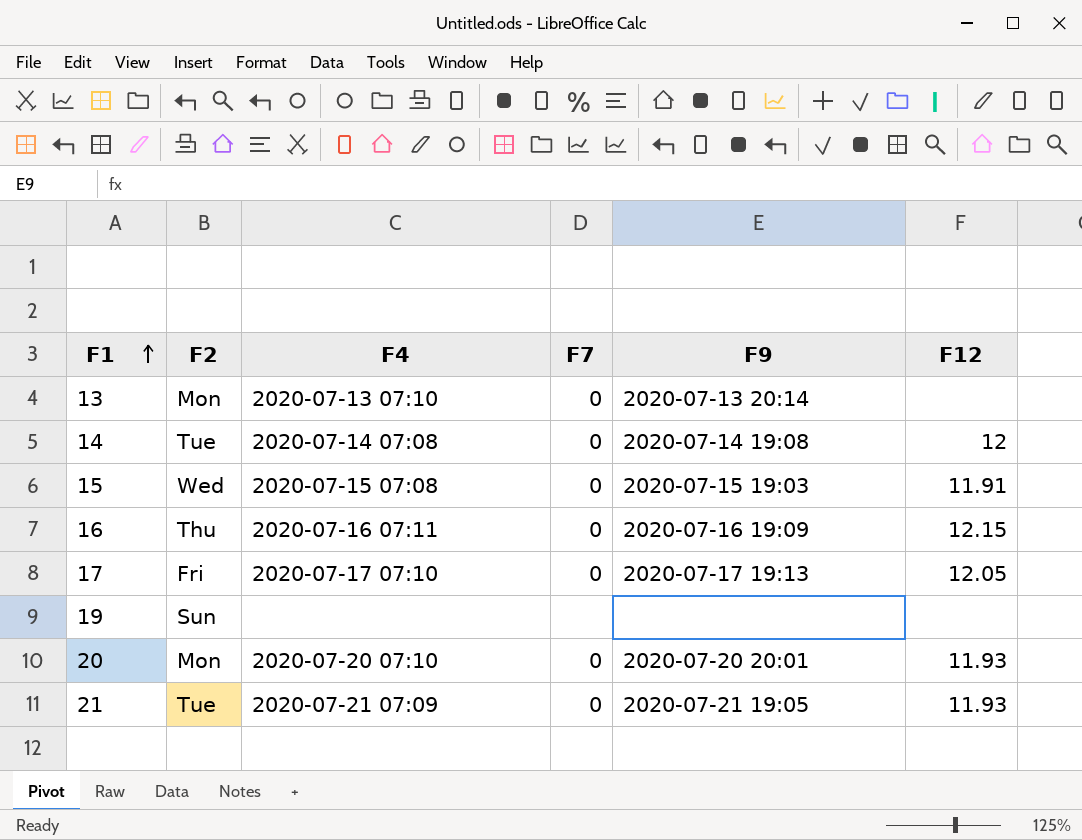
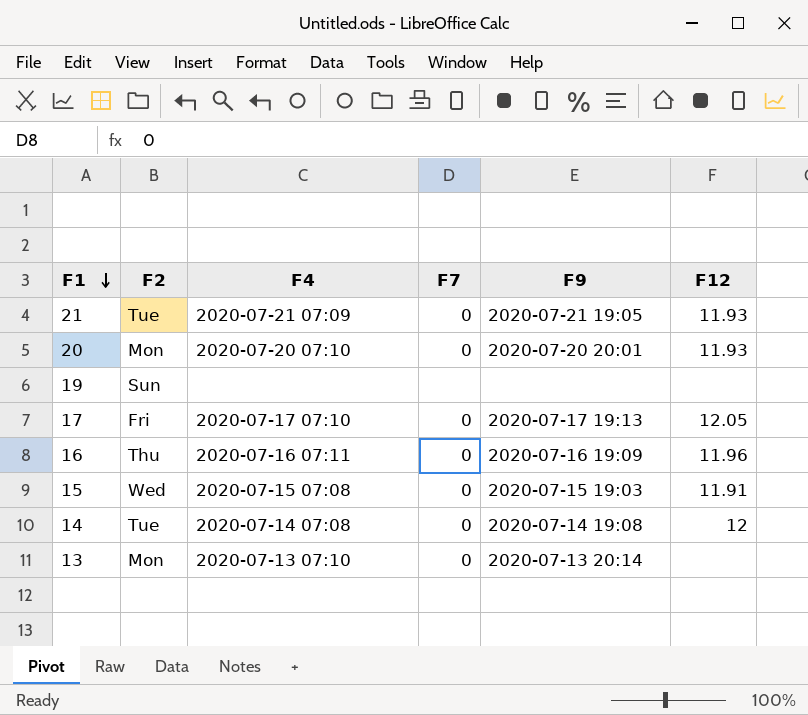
row order: F1 ascending -> F1 descending
16 | F12: 12.15 -> 11.96

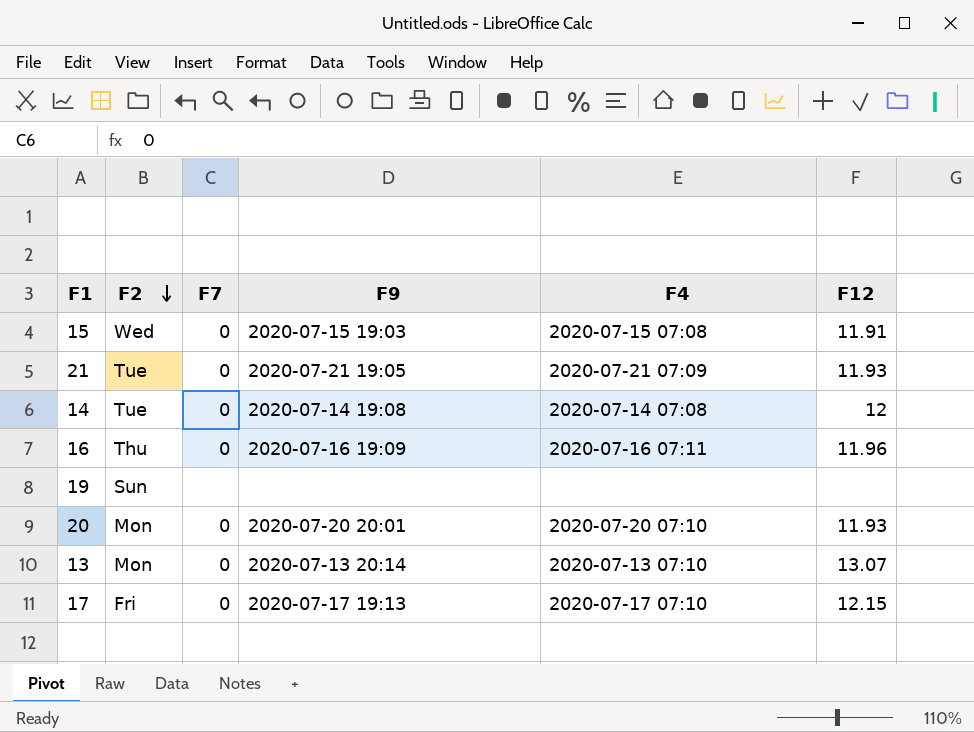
row order: F1 descending -> F2 descending
column F4 | position: 3 -> 5
13 | F12: none -> 13.07
17 | F12: 12.05 -> 12.15

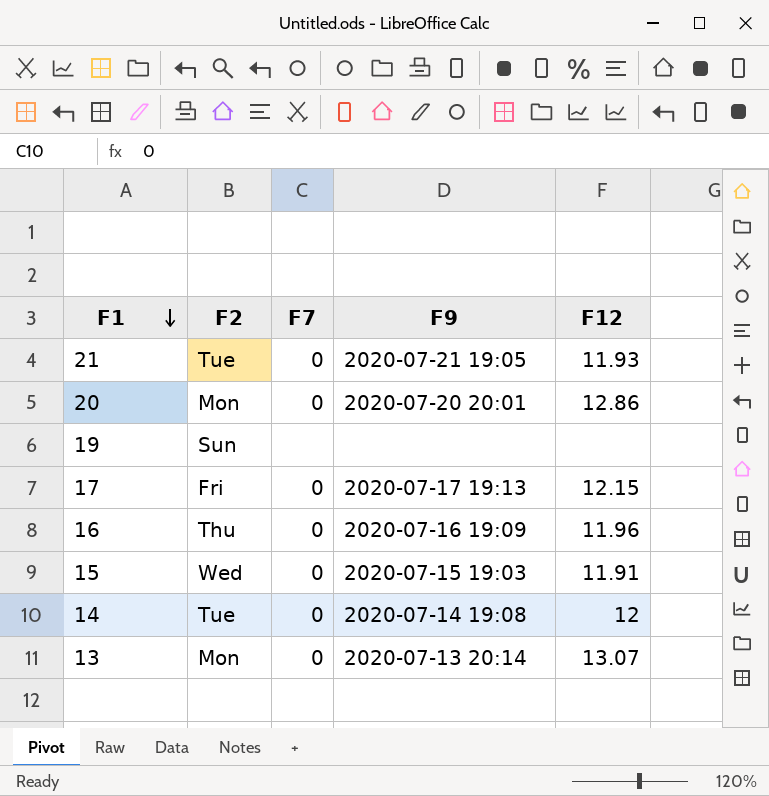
row order: F2 descending -> F1 descending
column F4 | position: 5 -> none
20 | F12: 11.93 -> 12.86

